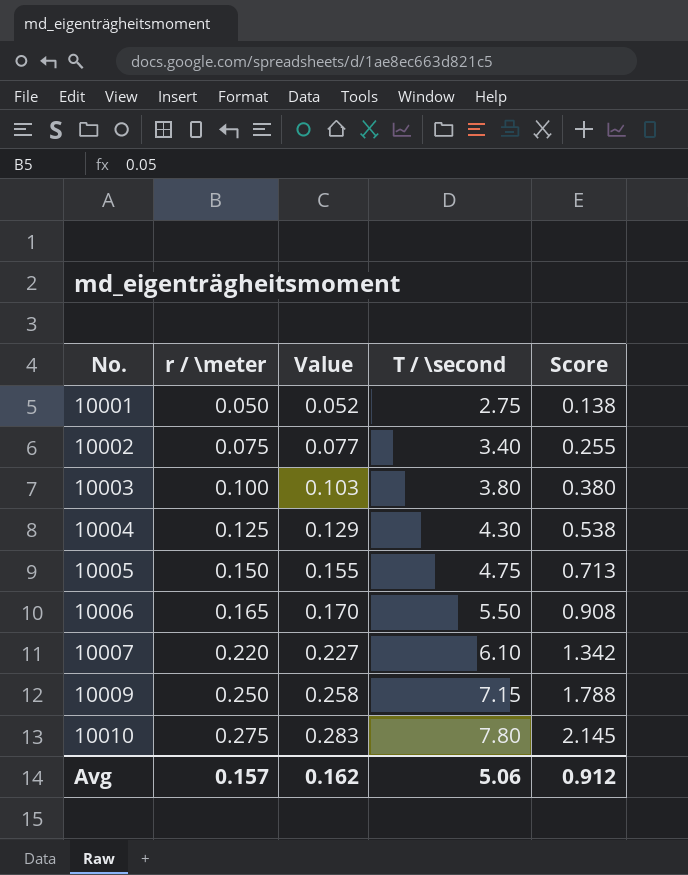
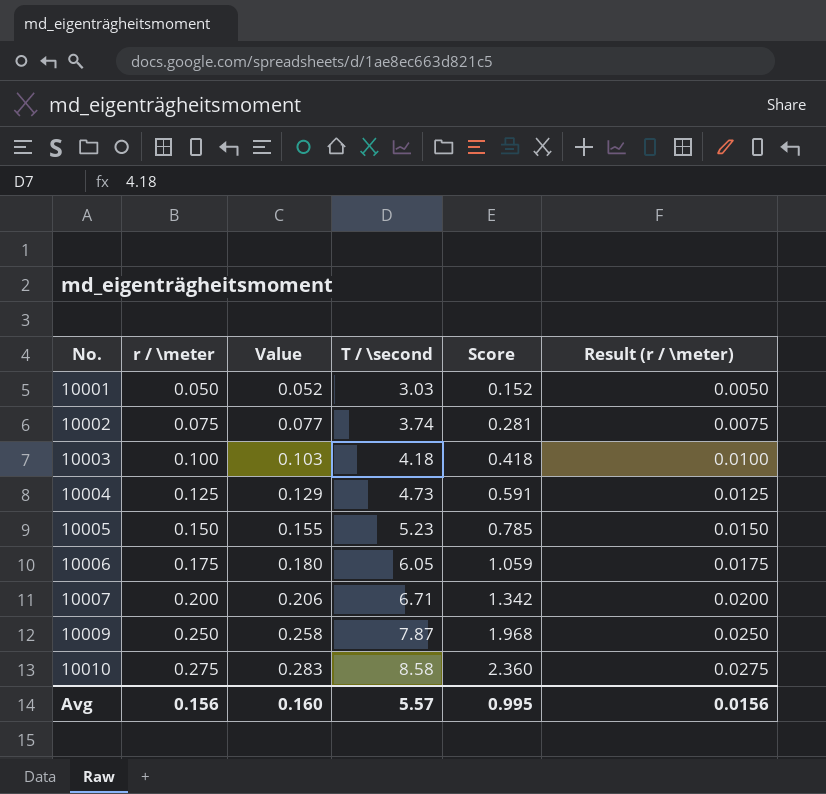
column Result (r / \meter) | formula: none -> [r / \meter] * 0.1
10001 | T / \second: 2.75 -> 3.03
10001 | Score: 0.138 -> 0.152
10002 | T / \second: 3.40 -> 3.74
10002 | Score: 0.255 -> 0.281
10003 | T / \second: 3.80 -> 4.18
10003 | Score: 0.380 -> 0.418
10004 | T / \second: 4.30 -> 4.73
10004 | Score: 0.538 -> 0.591
10005 | T / \second: 4.75 -> 5.23
10005 | Score: 0.713 -> 0.785
10006 | r / \meter: 0.165 -> 0.175
10006 | Value: 0.170 -> 0.180
10006 | T / \second: 5.50 -> 6.05
10006 | Score: 0.908 -> 1.059
10007 | r / \meter: 0.220 -> 0.200
10007 | Value: 0.227 -> 0.206
10007 | T / \second: 6.10 -> 6.71
10009 | T / \second: 7.15 -> 7.87
10009 | Score: 1.788 -> 1.968
10010 | T / \second: 7.80 -> 8.58
10010 | Score: 2.145 -> 2.360
Avg | r / \meter: 0.157 -> 0.156
Avg | Value: 0.162 -> 0.160
Avg | T / \second: 5.06 -> 5.57
Avg | Score: 0.912 -> 0.995

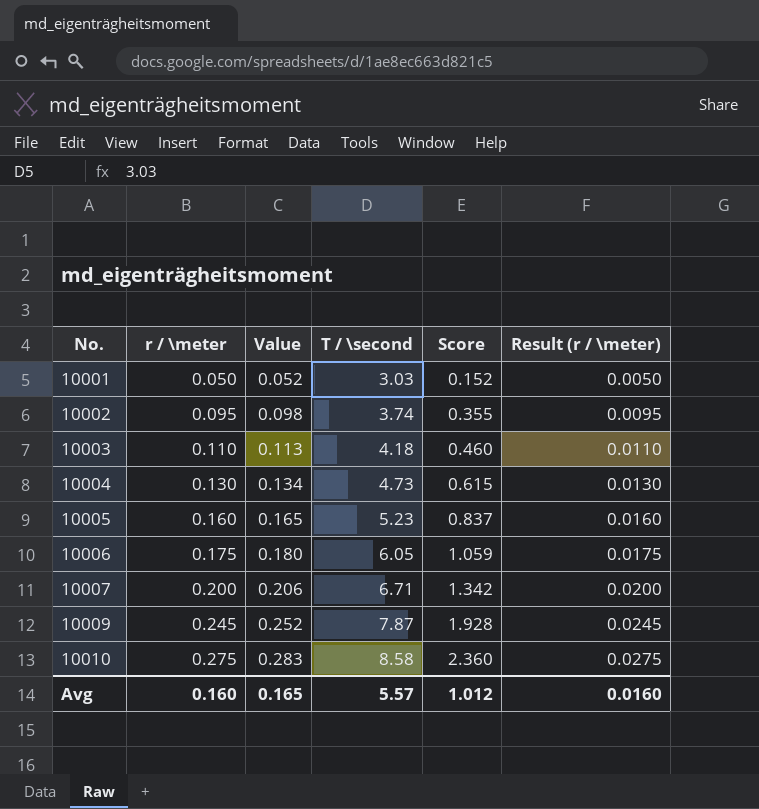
10002 | r / \meter: 0.075 -> 0.095
10002 | Value: 0.077 -> 0.098
10002 | Score: 0.281 -> 0.355
10002 | Result (r / \meter): 0.0075 -> 0.0095
10003 | r / \meter: 0.100 -> 0.110
10003 | Value: 0.103 -> 0.113
10003 | Score: 0.418 -> 0.460
10003 | Result (r / \meter): 0.0100 -> 0.0110
10004 | r / \meter: 0.125 -> 0.130
10004 | Value: 0.129 -> 0.134
10004 | Score: 0.591 -> 0.615
10004 | Result (r / \meter): 0.0125 -> 0.0130
10005 | r / \meter: 0.150 -> 0.160
10005 | Value: 0.155 -> 0.165
10005 | Score: 0.785 -> 0.837
10005 | Result (r / \meter): 0.0150 -> 0.0160
10009 | r / \meter: 0.250 -> 0.245
10009 | Value: 0.258 -> 0.252
10009 | Score: 1.968 -> 1.928
10009 | Result (r / \meter): 0.0250 -> 0.0245
Avg | r / \meter: 0.156 -> 0.160
Avg | Value: 0.160 -> 0.165
Avg | Score: 0.995 -> 1.012
Avg | Result (r / \meter): 0.0156 -> 0.0160

